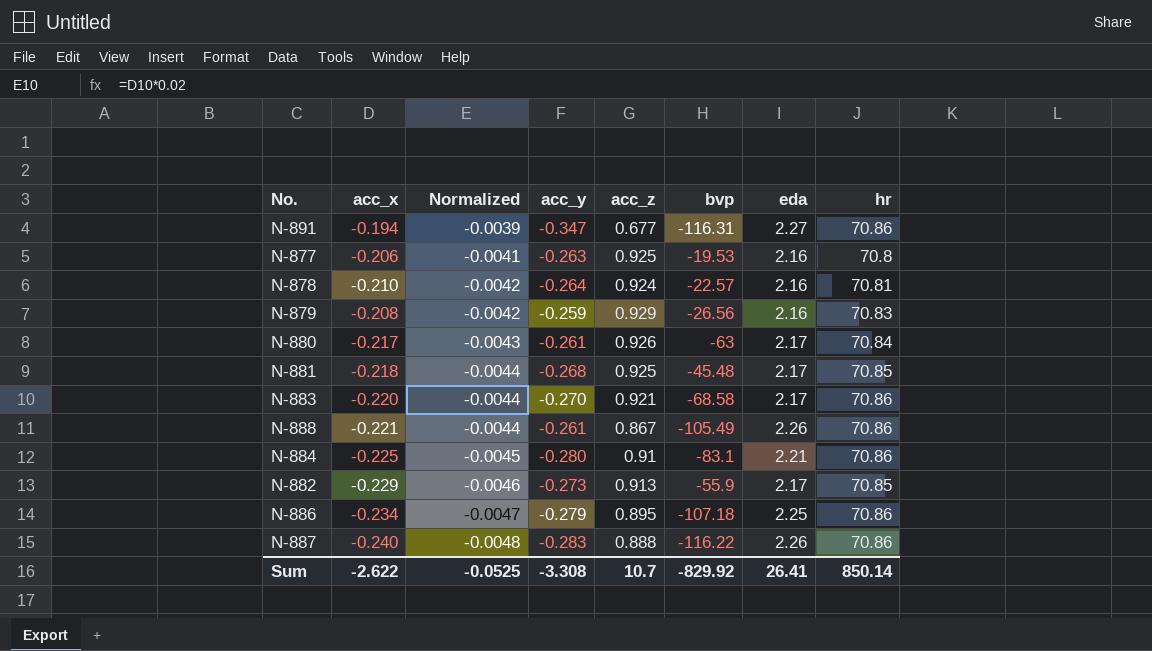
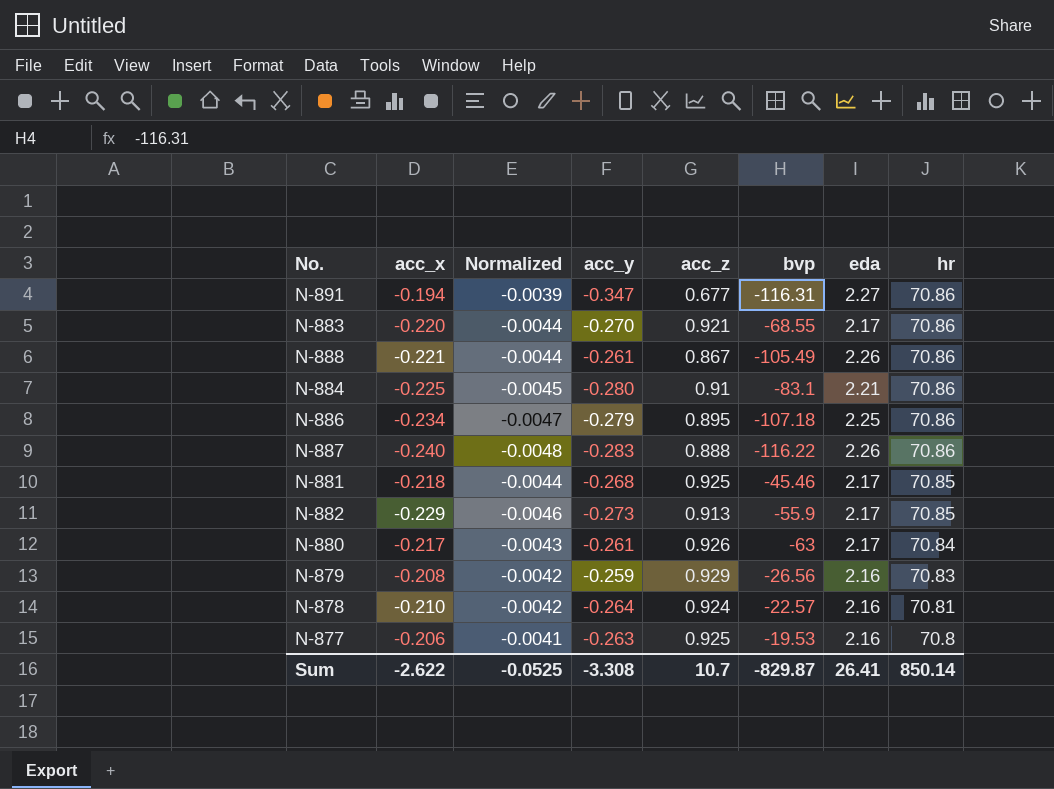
row order: Normalized descending -> hr descending
N-883 | bvp: -68.58 -> -68.55
N-881 | bvp: -45.48 -> -45.46
Sum | bvp: -829.92 -> -829.87

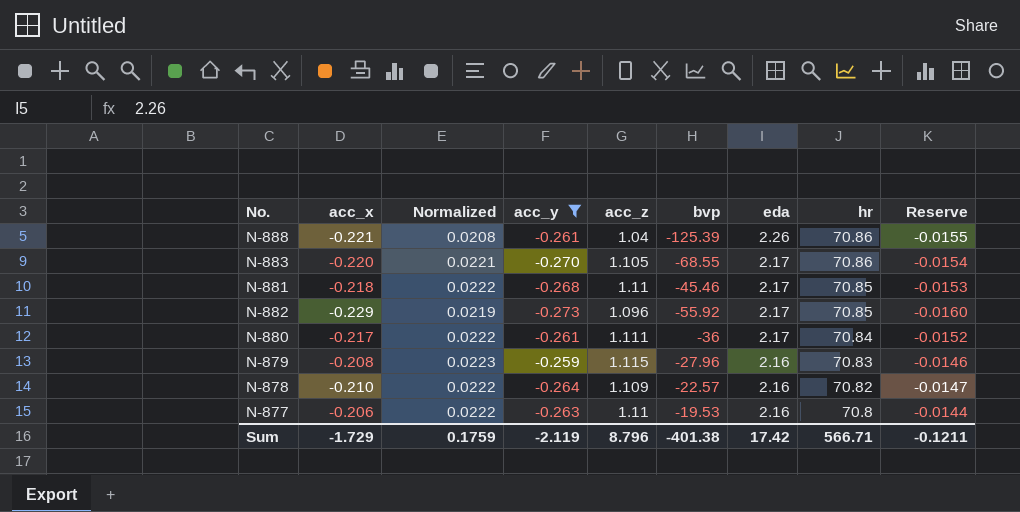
filter: none -> acc_y >= -0.273
row order: hr descending -> eda descending
column Normalized | formula: [acc_x] * 0.02 -> [acc_z] * 0.02
column Reserve | formula: none -> [acc_x] * 0.07
N-888 | acc_z: 0.867 -> 1.04
N-888 | bvp: -105.49 -> -125.39
N-883 | acc_z: 0.921 -> 1.105
N-881 | acc_z: 0.925 -> 1.11
N-882 | acc_z: 0.913 -> 1.096
N-882 | bvp: -55.9 -> -55.92
N-880 | acc_z: 0.926 -> 1.111
N-880 | bvp: -63 -> -36
N-879 | acc_z: 0.929 -> 1.115
N-879 | bvp: -26.56 -> -27.96
N-878 | acc_z: 0.924 -> 1.109
N-878 | hr: 70.81 -> 70.82
N-877 | acc_z: 0.925 -> 1.11
Sum | acc_x: -2.622 -> -1.729
Sum | Normalized: -0.0525 -> 0.1759
Sum | acc_y: -3.308 -> -2.119
Sum | acc_z: 10.7 -> 8.796
Sum | bvp: -829.87 -> -401.38
Sum | eda: 26.41 -> 17.42
Sum | hr: 850.14 -> 566.71

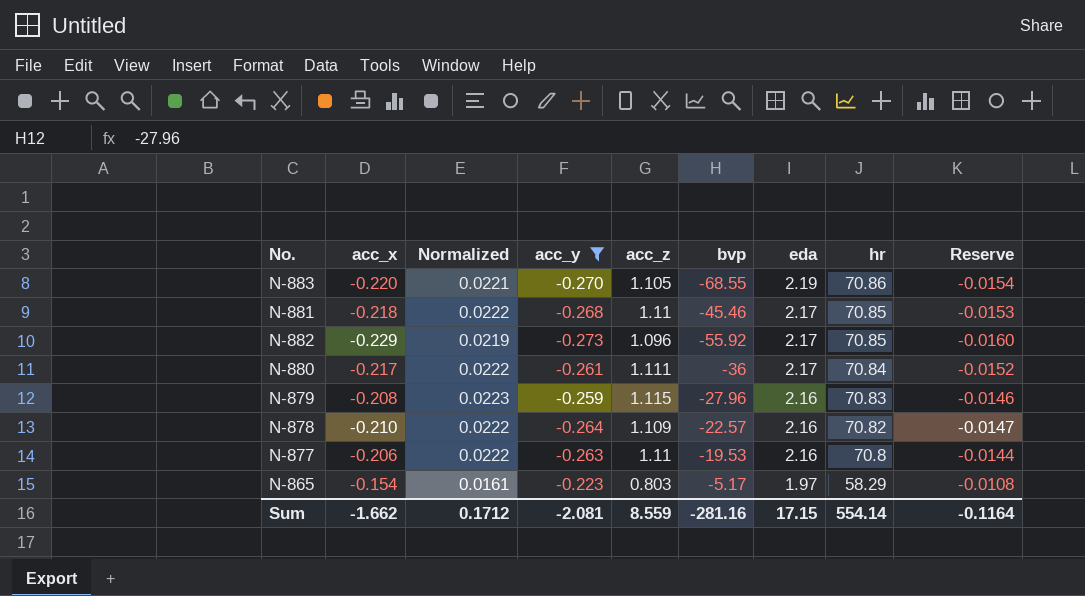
row N-888: -0.221 | 0.0208 | -0.261 | 1.04 | -125.39 | 2.26 | 70.86 | -0.0155 -> none
N-883 | eda: 2.17 -> 2.19
row N-865: none -> -0.154 | 0.0161 | -0.223 | 0.803 | -5.17 | 1.97 | 58.29 | -0.0108
Sum | acc_x: -1.729 -> -1.662
Sum | Normalized: 0.1759 -> 0.1712
Sum | acc_y: -2.119 -> -2.081
Sum | acc_z: 8.796 -> 8.559
Sum | bvp: -401.38 -> -281.16
Sum | eda: 17.42 -> 17.15
Sum | hr: 566.71 -> 554.14
Sum | Reserve: -0.1211 -> -0.1164

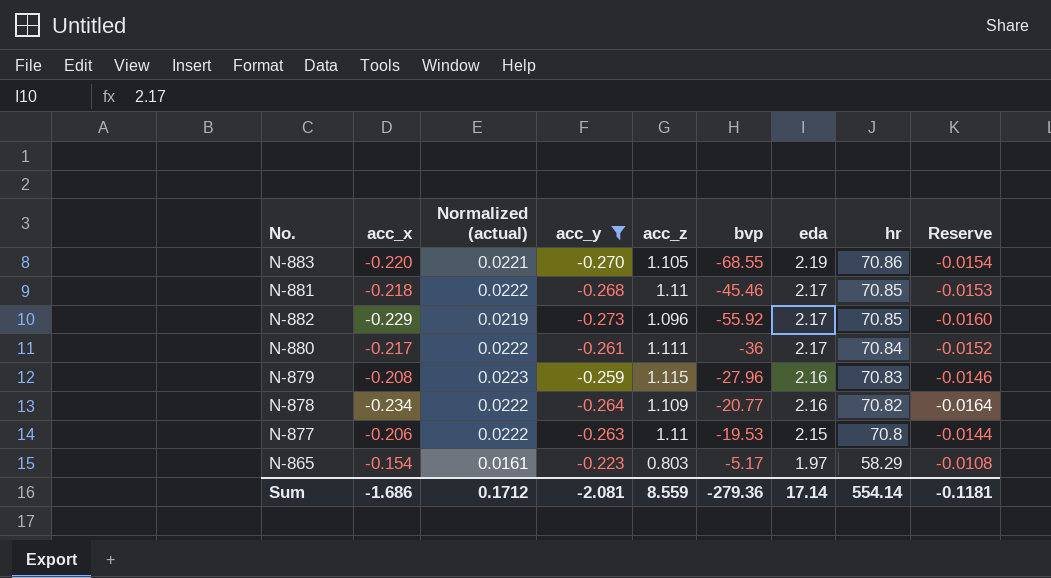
column name: Normalized -> Normalized (actual)
N-878 | acc_x: -0.210 -> -0.234
N-878 | bvp: -22.57 -> -20.77
N-878 | Reserve: -0.0147 -> -0.0164
N-877 | eda: 2.16 -> 2.15
Sum | acc_x: -1.662 -> -1.686
Sum | bvp: -281.16 -> -279.36
Sum | eda: 17.15 -> 17.14
Sum | Reserve: -0.1164 -> -0.1181

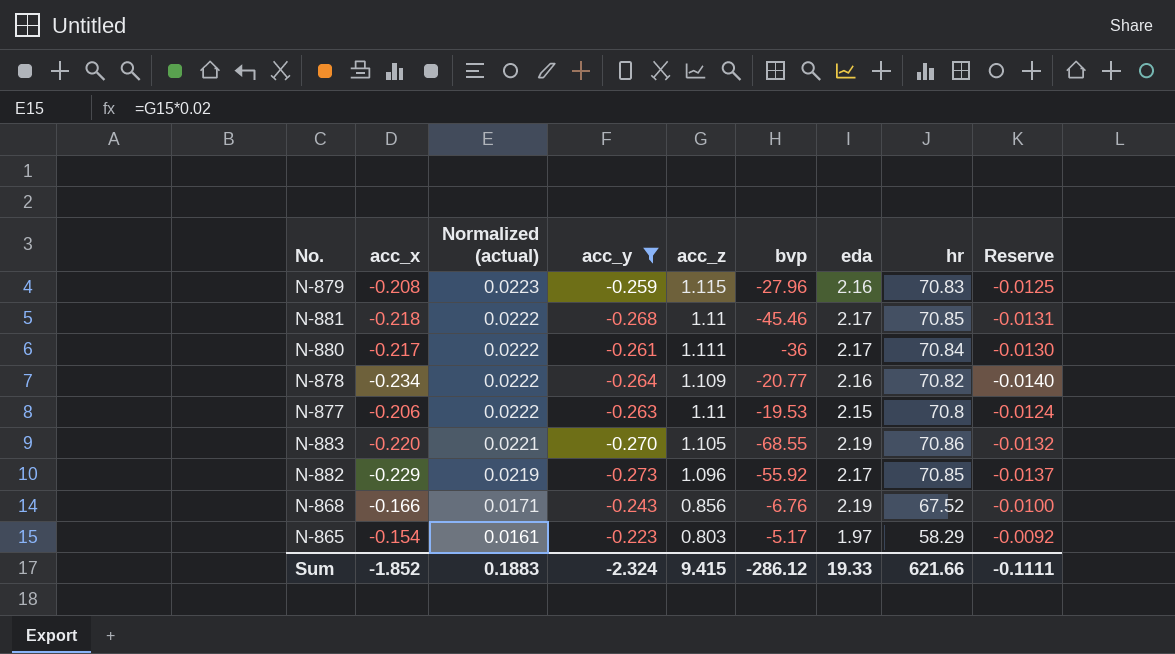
row order: eda descending -> Normalized (actual) descending
column Reserve | formula: [acc_x] * 0.07 -> [acc_x] * 0.06
row N-868: none -> -0.166 | 0.0171 | -0.243 | 0.856 | -6.76 | 2.19 | 67.52 | -0.0100
Sum | acc_x: -1.686 -> -1.852
Sum | Normalized (actual): 0.1712 -> 0.1883
Sum | acc_y: -2.081 -> -2.324
Sum | acc_z: 8.559 -> 9.415
Sum | bvp: -279.36 -> -286.12
Sum | eda: 17.14 -> 19.33
Sum | hr: 554.14 -> 621.66
Sum | Reserve: -0.1181 -> -0.1111

